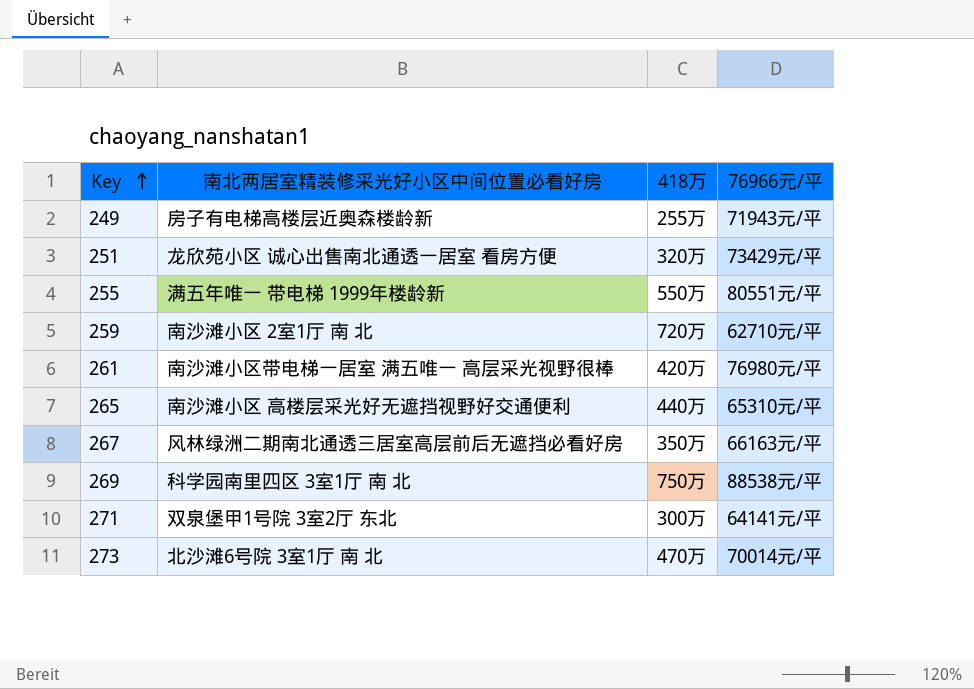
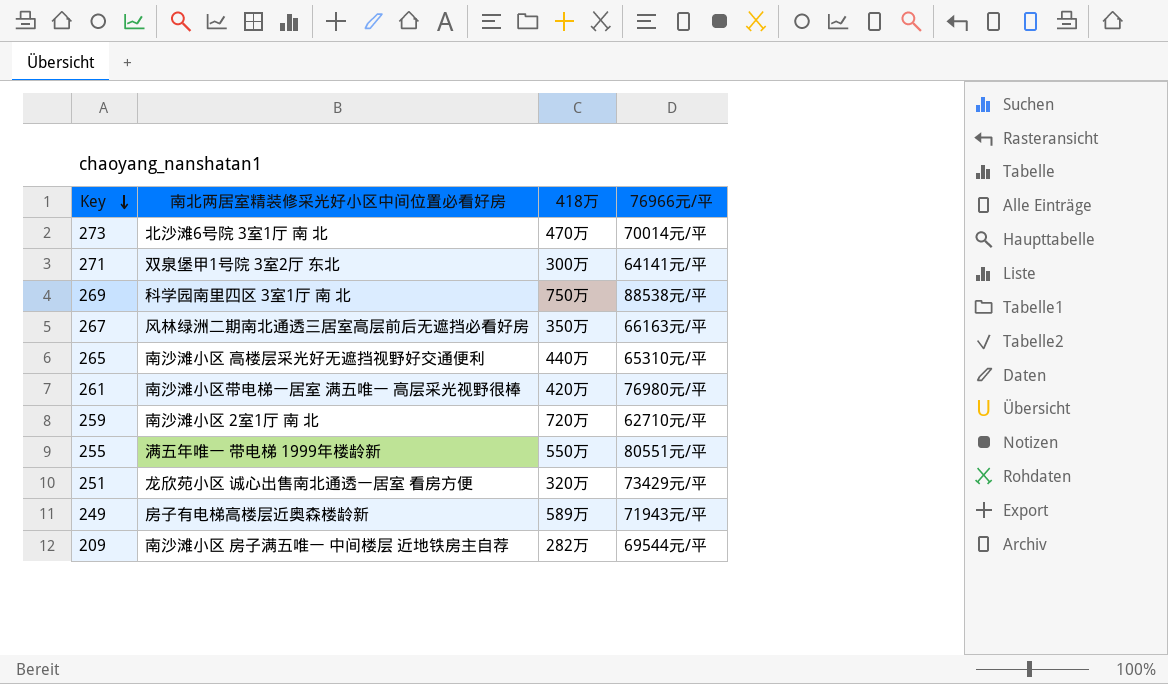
row order: Key ascending -> Key descending
249 | 418万: 255万 -> 589万
row 209: none -> 南沙滩小区 房子满五唯一 中间楼层 近地铁房主自荐 | 282万 | 69544元/平

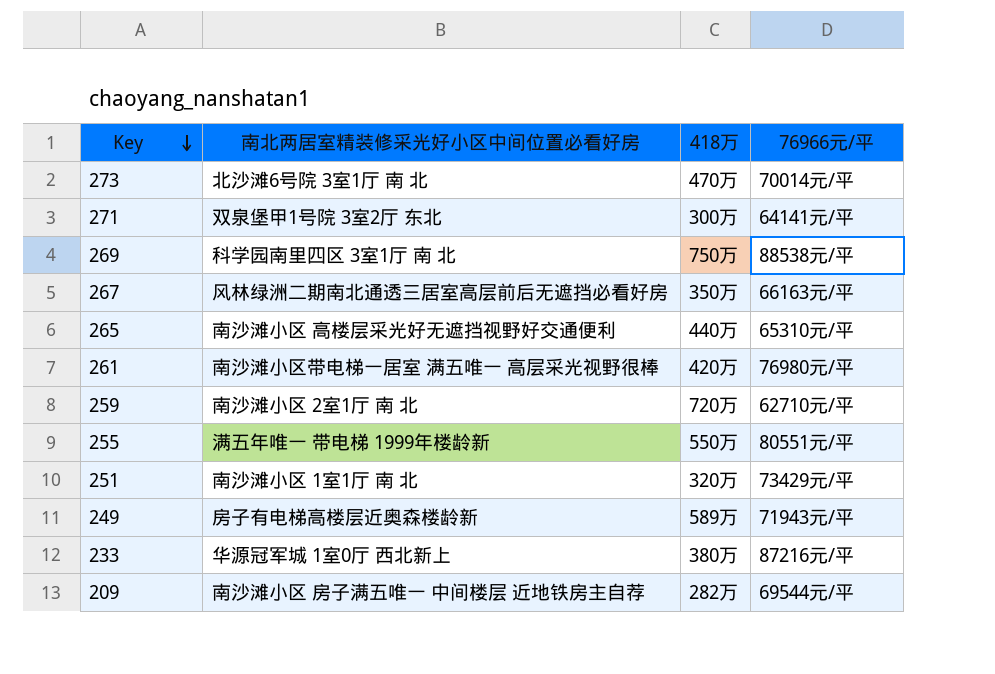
251 | 南北两居室精装修采光好小区中间位置必看好房: 龙欣苑小区 诚心出售南北通透一居室 看房方便 -> 南沙滩小区 1室1厅 南 北
row 233: none -> 华源冠军城 1室0厅 西北新上 | 380万 | 87216元/平

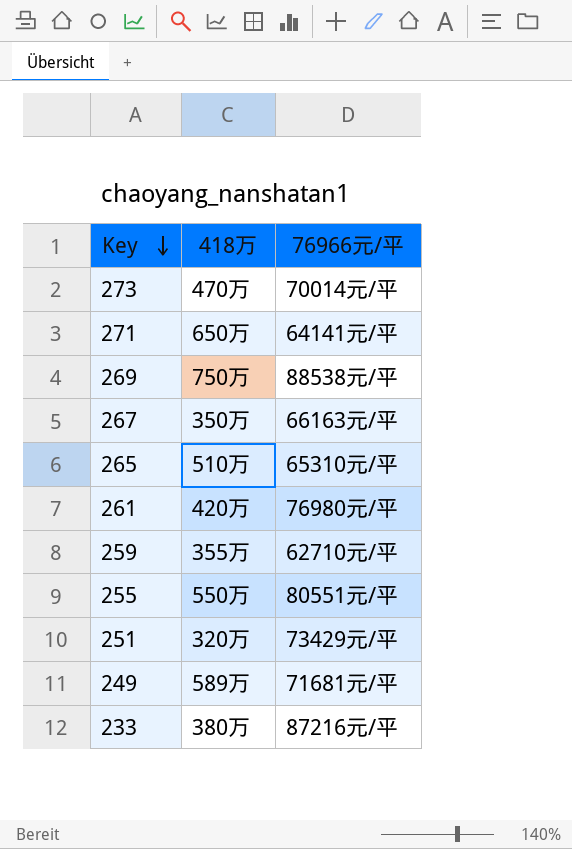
column 南北两居室精装修采光好小区中间位置必看好房 | position: 2 -> none
row 209: 南沙滩小区 房子满五唯一 中间楼层 近地铁房主自荐 | 282万 | 69544元/平 -> none
271 | 418万: 300万 -> 650万
265 | 418万: 440万 -> 510万
259 | 418万: 720万 -> 355万
249 | 76966元/平: 71943元/平 -> 71681元/平

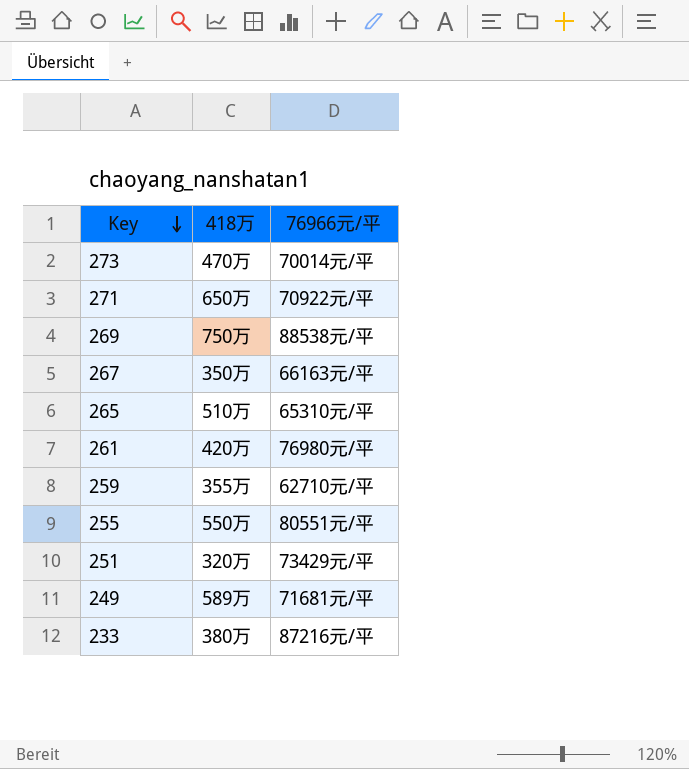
271 | 76966元/平: 64141元/平 -> 70922元/平

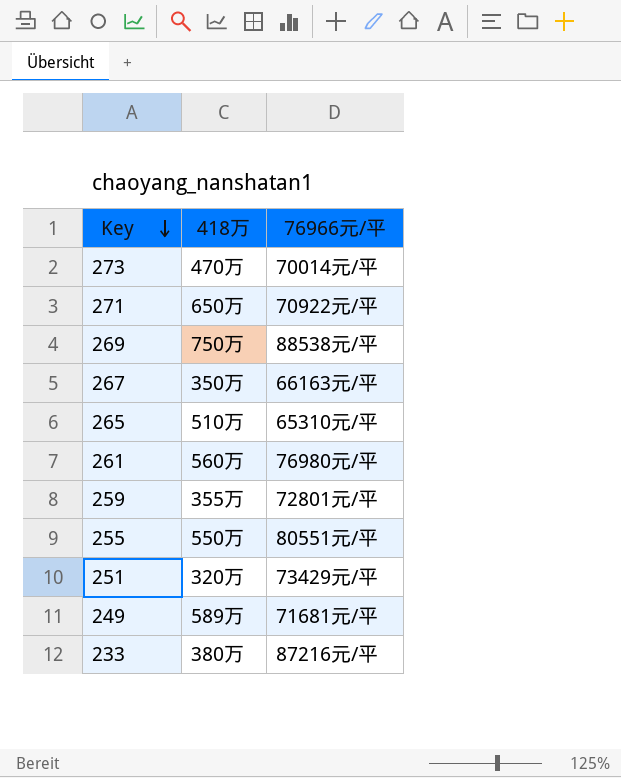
261 | 418万: 420万 -> 560万
259 | 76966元/平: 62710元/平 -> 72801元/平

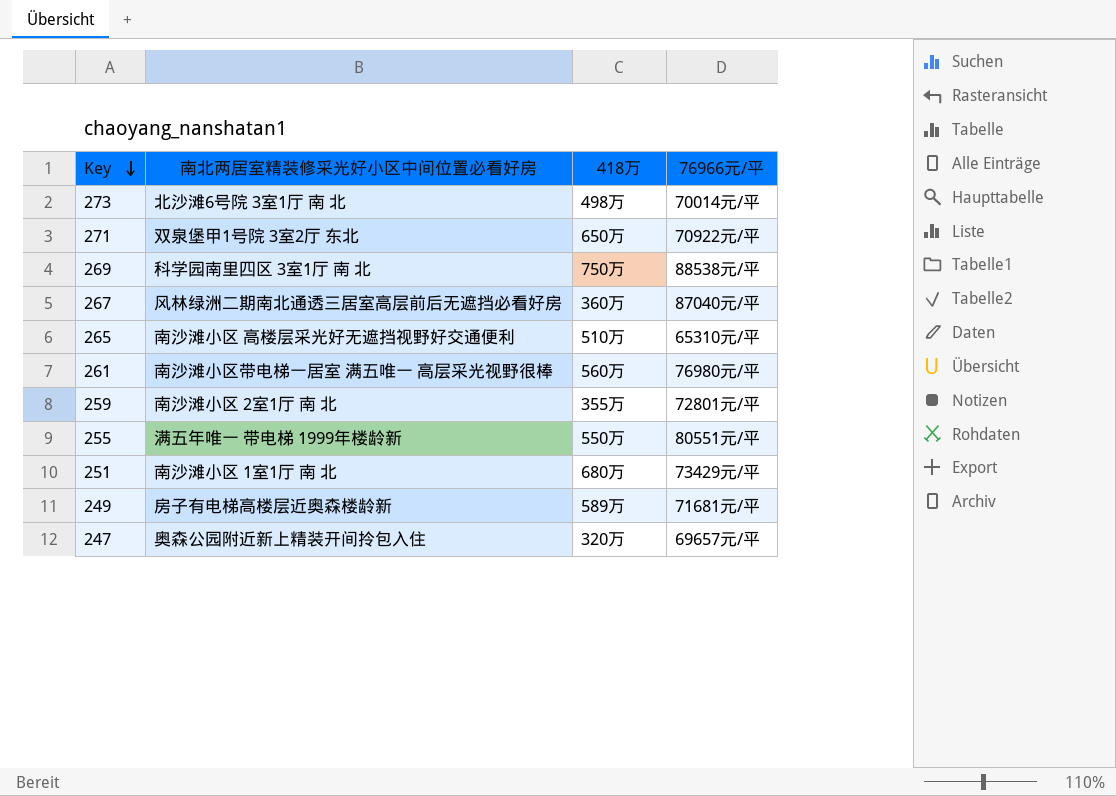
column 南北两居室精装修采光好小区中间位置必看好房 | position: none -> 2
row 233: 380万 | 87216元/平 -> none
273 | 418万: 470万 -> 498万
267 | 418万: 350万 -> 360万
267 | 76966元/平: 66163元/平 -> 87040元/平
251 | 418万: 320万 -> 680万
row 247: none -> 奥森公园附近新上精装开间拎包入住 | 320万 | 69657元/平

